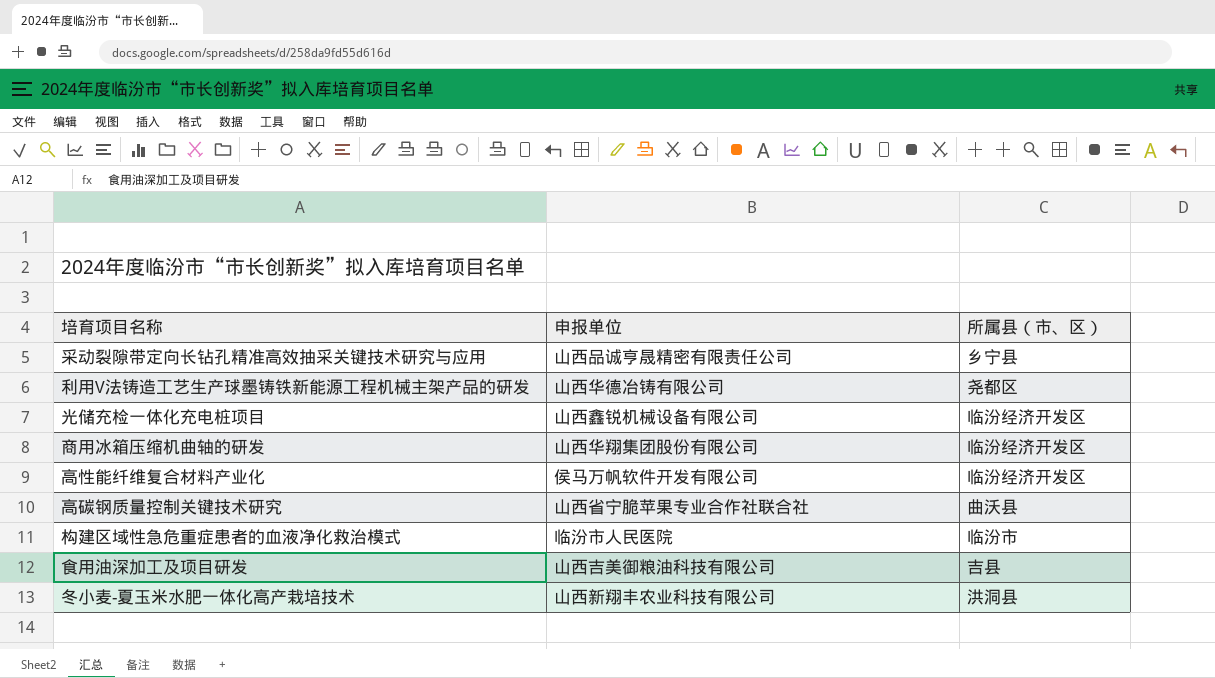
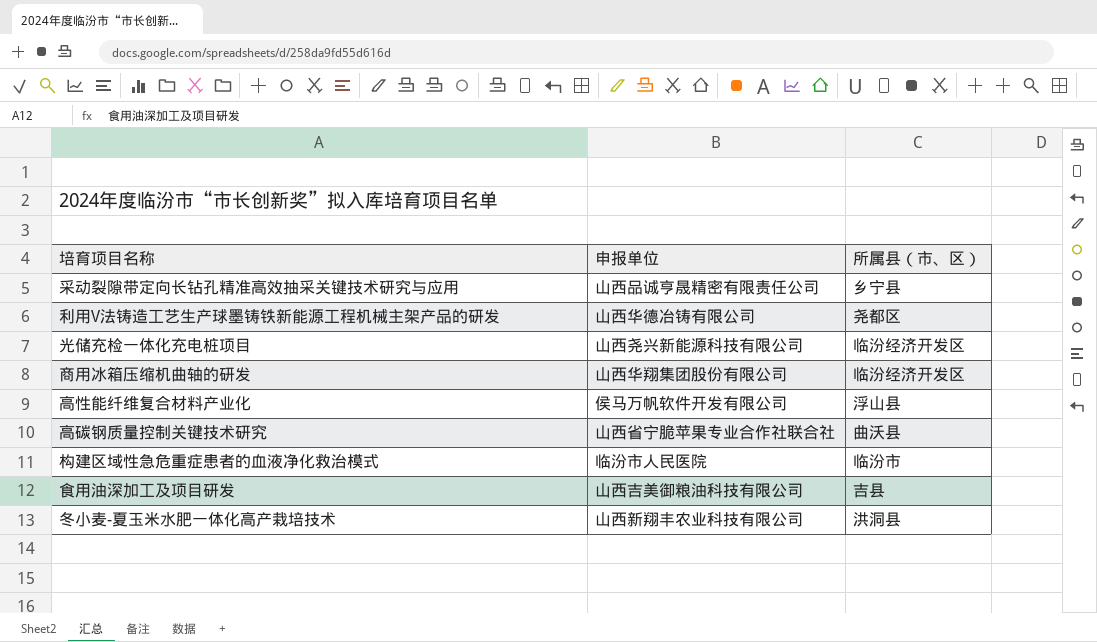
光储充检一体化充电桩项目 | 申报单位: 山西鑫锐机械设备有限公司 -> 山西尧兴新能源科技有限公司
高性能纤维复合材料产业化 | 所属县（市、区）: 临汾经济开发区 -> 浮山县

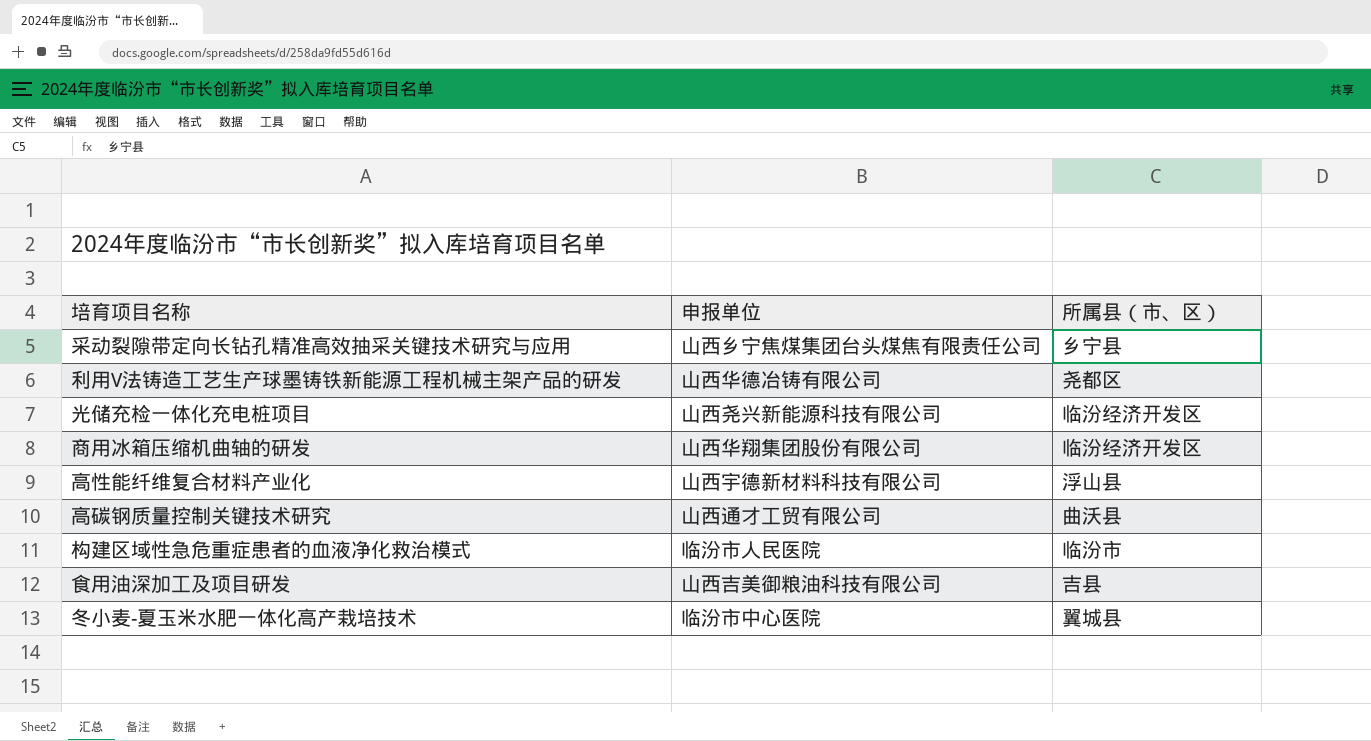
采动裂隙带定向长钻孔精准高效抽采关键技术研究与应用 | 申报单位: 山西品诚亨晟精密有限责任公司 -> 山西乡宁焦煤集团台头煤焦有限责任公司
高性能纤维复合材料产业化 | 申报单位: 侯马万帆软件开发有限公司 -> 山西宇德新材料科技有限公司
高碳钢质量控制关键技术研究 | 申报单位: 山西省宁脆苹果专业合作社联合社 -> 山西通才工贸有限公司
冬小麦-夏玉米水肥一体化高产栽培技术 | 申报单位: 山西新翔丰农业科技有限公司 -> 临汾市中心医院
冬小麦-夏玉米水肥一体化高产栽培技术 | 所属县（市、区）: 洪洞县 -> 翼城县

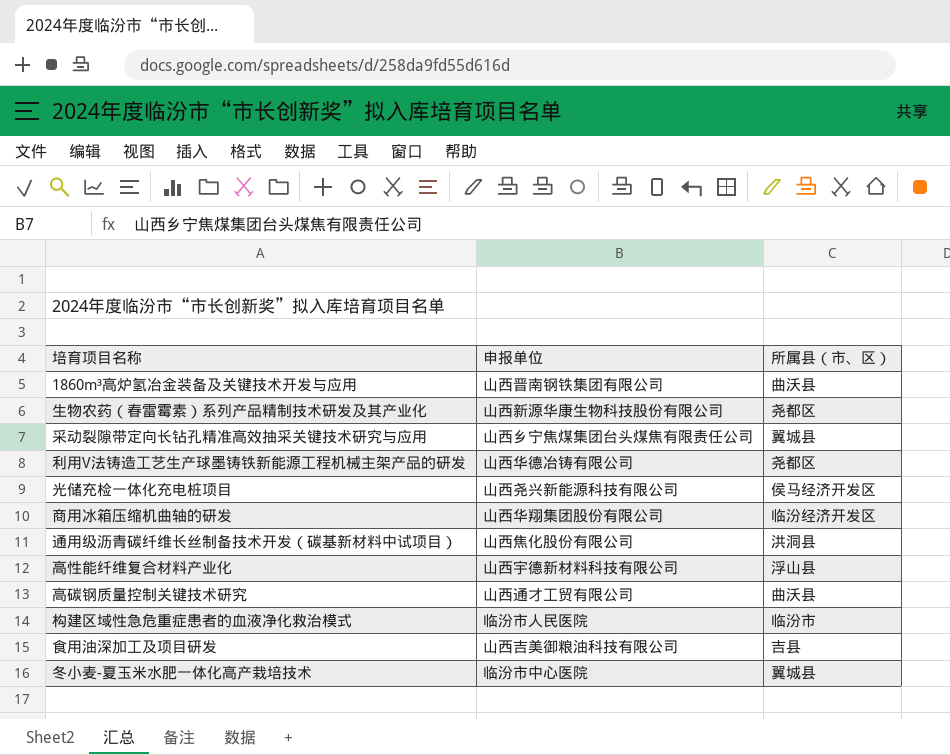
row 1860m³高炉氢冶金装备及关键技术开发与应用: none -> 山西晋南钢铁集团有限公司 | 曲沃县
row 生物农药（春雷霉素）系列产品精制技术研发及其产业化: none -> 山西新源华康生物科技股份有限公司 | 尧都区
采动裂隙带定向长钻孔精准高效抽采关键技术研究与应用 | 所属县（市、区）: 乡宁县 -> 翼城县
光储充检一体化充电桩项目 | 所属县（市、区）: 临汾经济开发区 -> 侯马经济开发区
row 通用级沥青碳纤维长丝制备技术开发（碳基新材料中试项目）: none -> 山西焦化股份有限公司 | 洪洞县

